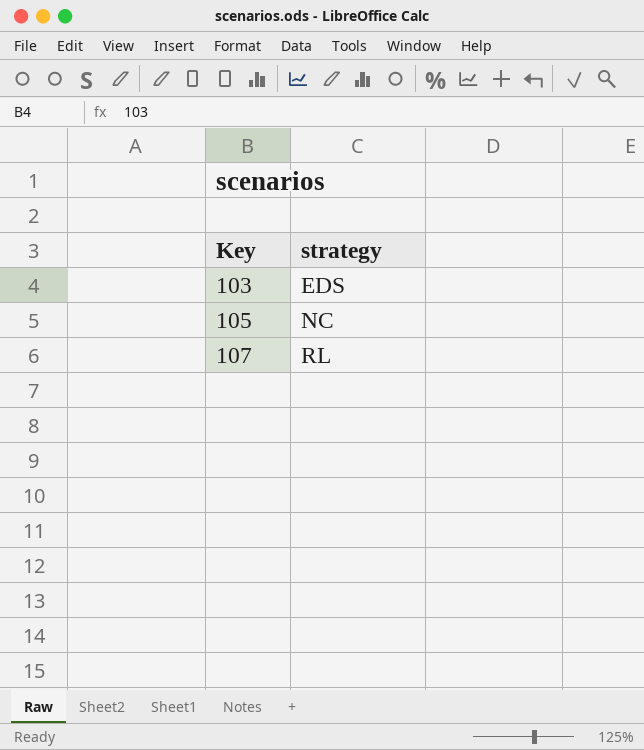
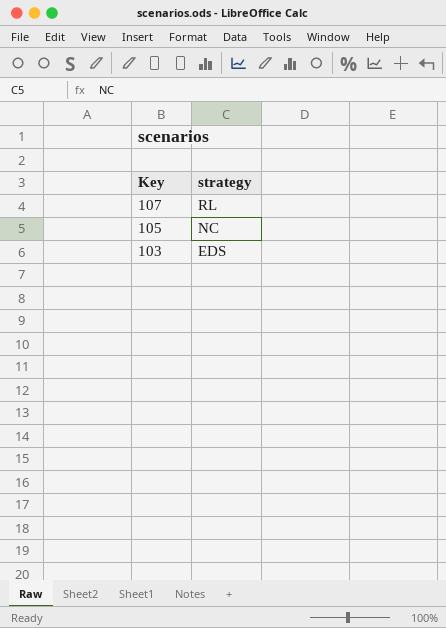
row order: Key ascending -> Key descending

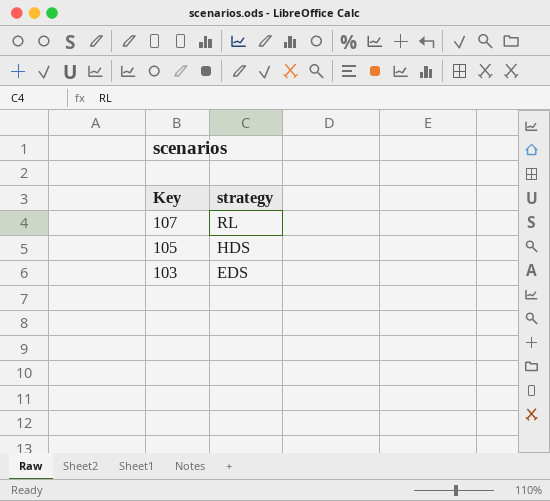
105 | strategy: NC -> HDS

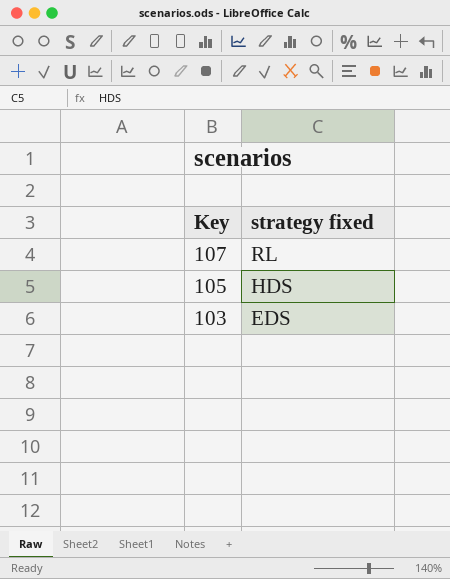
column name: strategy -> strategy fixed

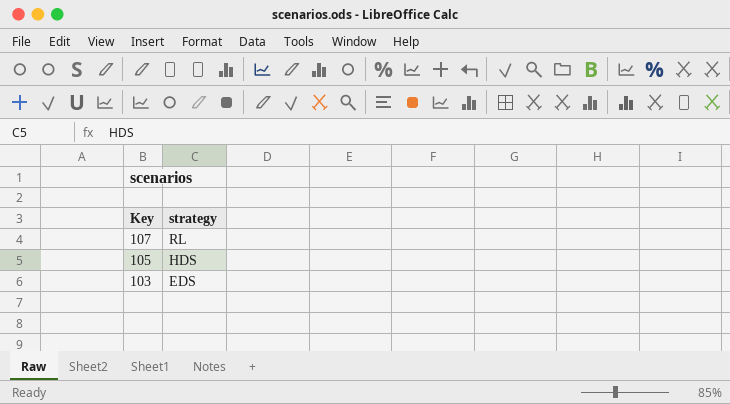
column name: strategy fixed -> strategy

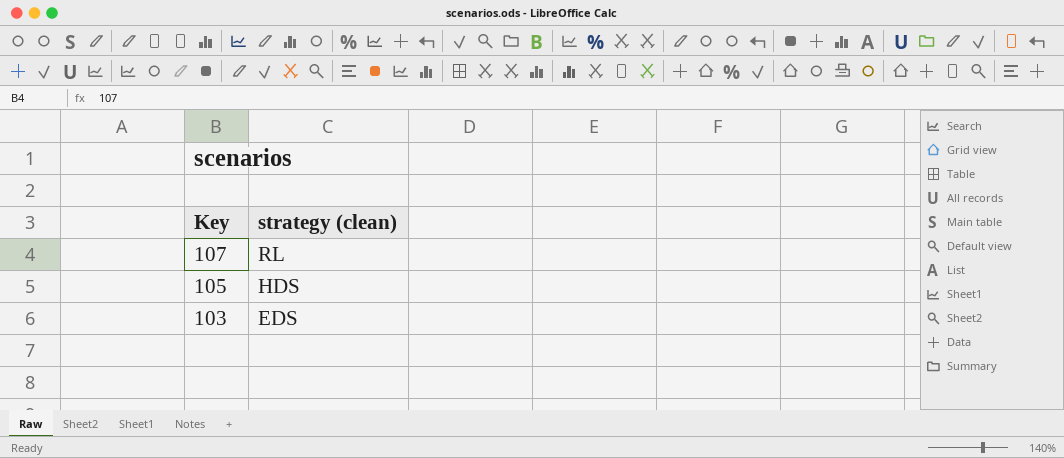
column name: strategy -> strategy (clean)

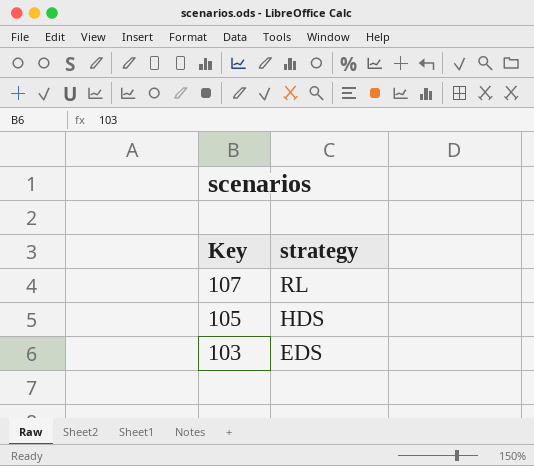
column name: strategy (clean) -> strategy

